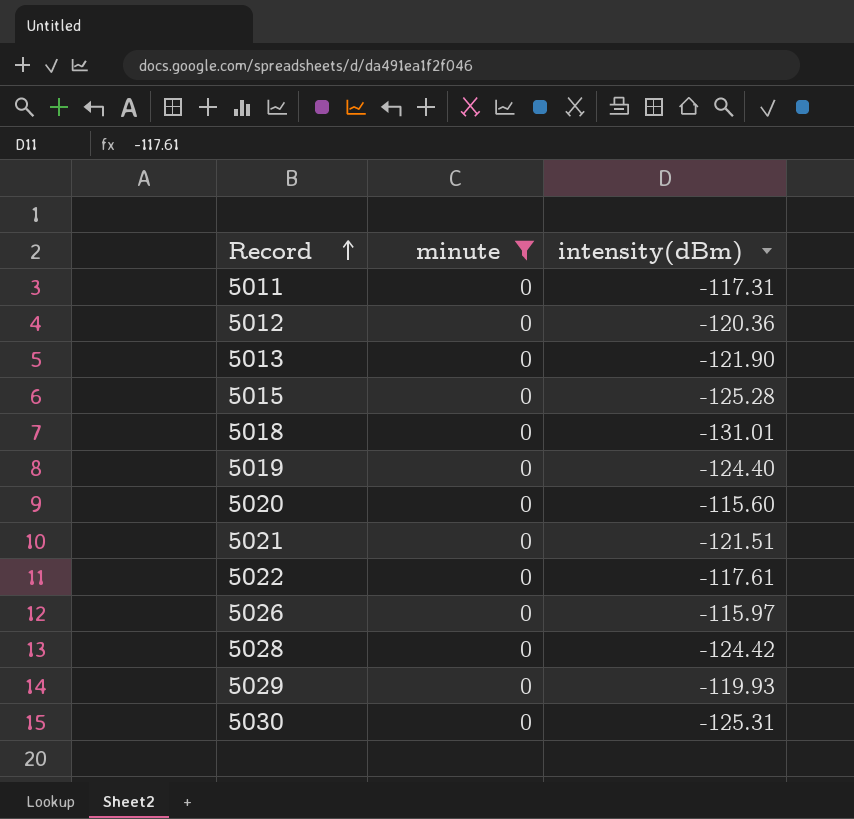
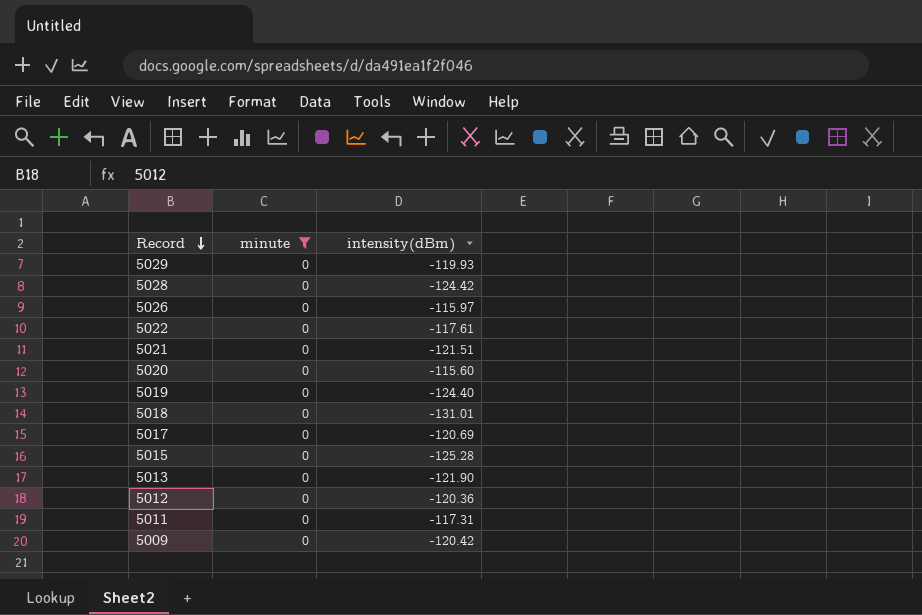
row order: Record ascending -> Record descending
row 5030: 0 | -125.31 -> none
row 5017: none -> 0 | -120.69
row 5009: none -> 0 | -120.42

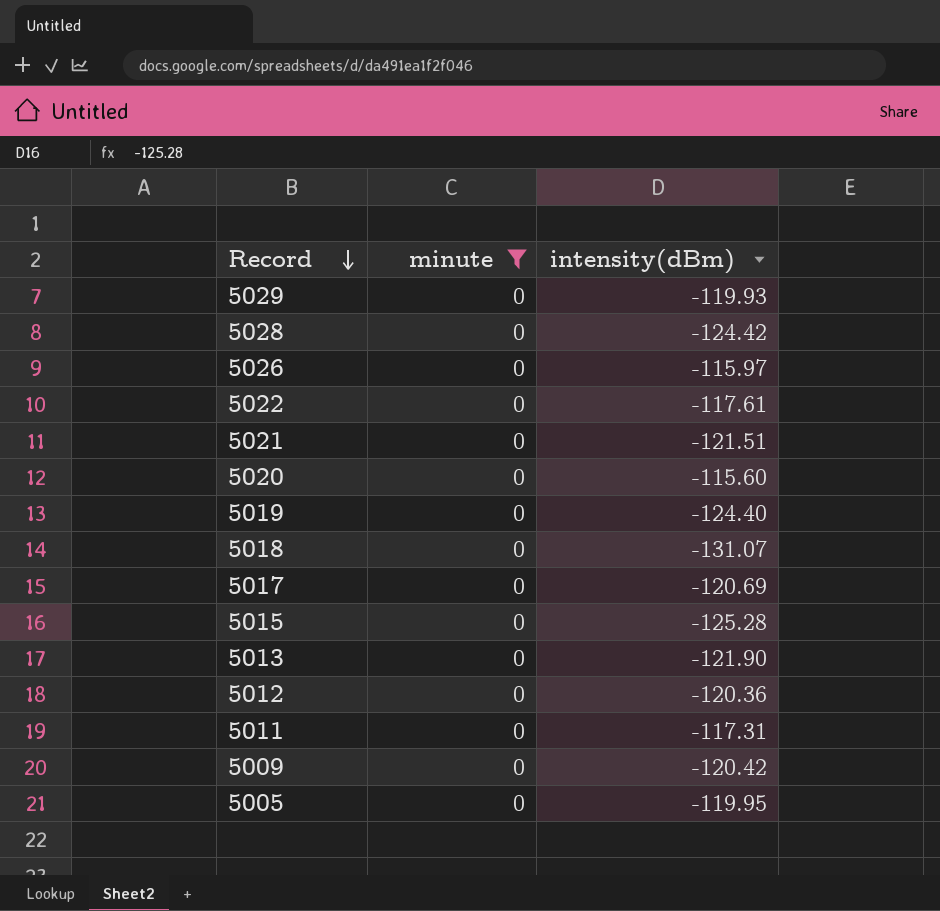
5018 | intensity(dBm): -131.01 -> -131.07
row 5005: none -> 0 | -119.95

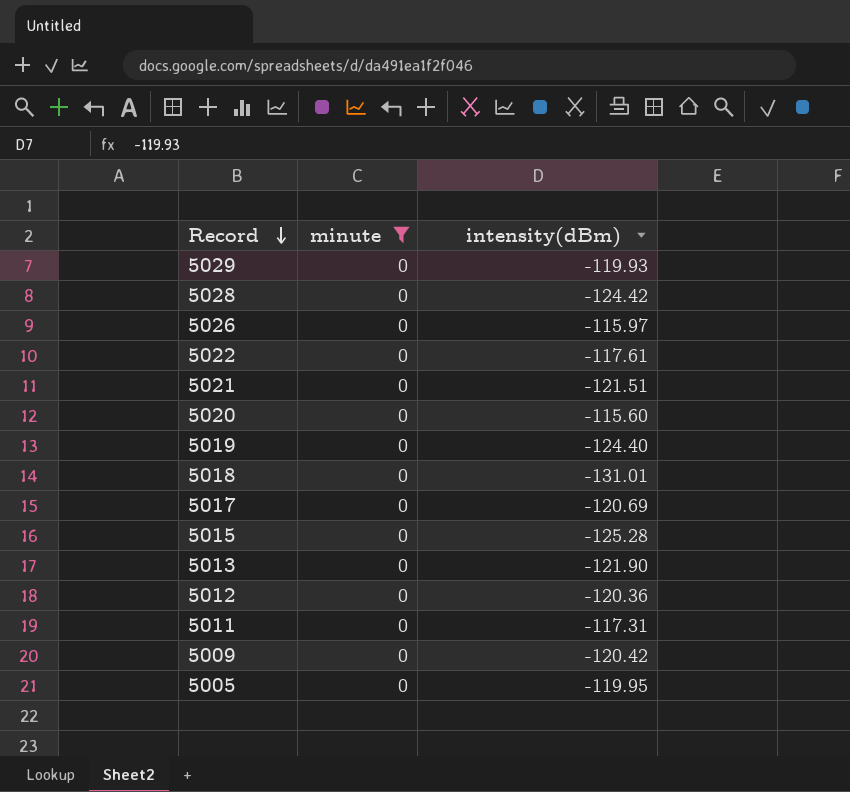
5018 | intensity(dBm): -131.07 -> -131.01

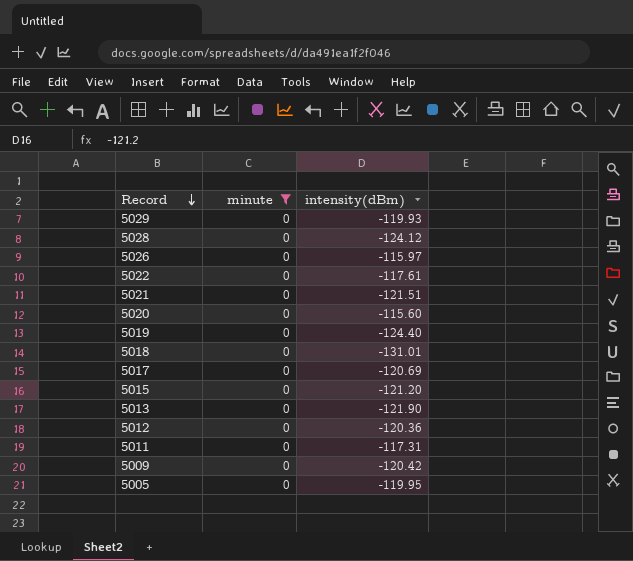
5028 | intensity(dBm): -124.42 -> -124.12
5015 | intensity(dBm): -125.28 -> -121.20

